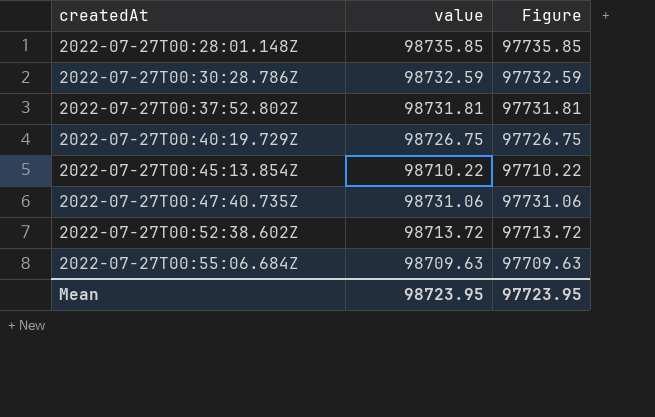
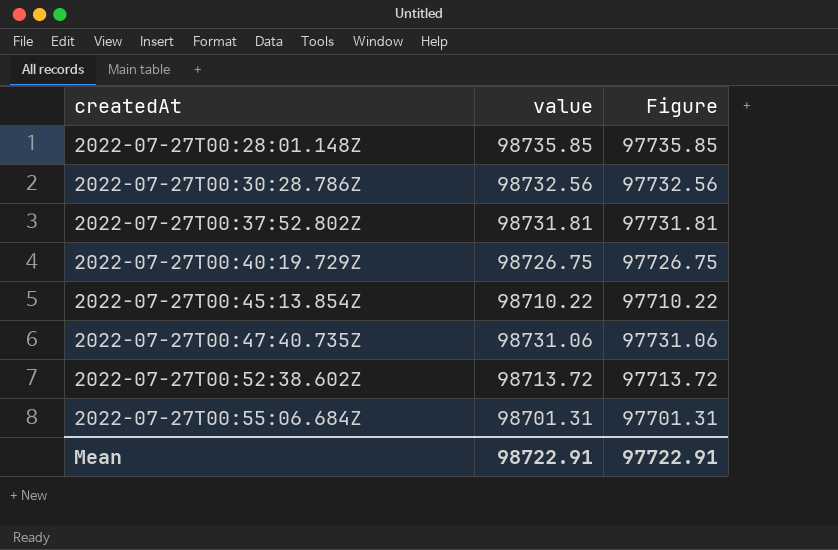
2022-07-27T00:30:28.786Z | value: 98732.59 -> 98732.56
2022-07-27T00:30:28.786Z | Figure: 97732.59 -> 97732.56
2022-07-27T00:55:06.684Z | value: 98709.63 -> 98701.31
2022-07-27T00:55:06.684Z | Figure: 97709.63 -> 97701.31
Mean | value: 98723.95 -> 98722.91
Mean | Figure: 97723.95 -> 97722.91

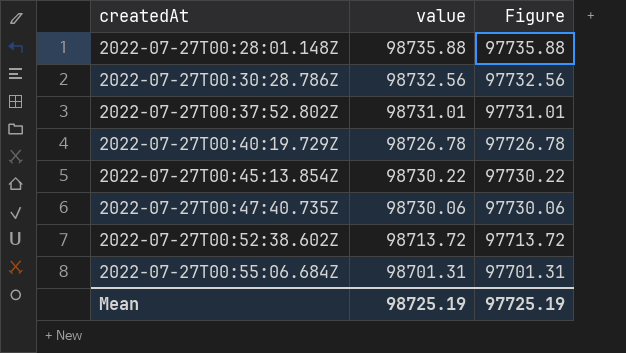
2022-07-27T00:28:01.148Z | value: 98735.85 -> 98735.88
2022-07-27T00:28:01.148Z | Figure: 97735.85 -> 97735.88
2022-07-27T00:37:52.802Z | value: 98731.81 -> 98731.01
2022-07-27T00:37:52.802Z | Figure: 97731.81 -> 97731.01
2022-07-27T00:40:19.729Z | value: 98726.75 -> 98726.78
2022-07-27T00:40:19.729Z | Figure: 97726.75 -> 97726.78
2022-07-27T00:45:13.854Z | value: 98710.22 -> 98730.22
2022-07-27T00:45:13.854Z | Figure: 97710.22 -> 97730.22
2022-07-27T00:47:40.735Z | value: 98731.06 -> 98730.06
2022-07-27T00:47:40.735Z | Figure: 97731.06 -> 97730.06
Mean | value: 98722.91 -> 98725.19
Mean | Figure: 97722.91 -> 97725.19

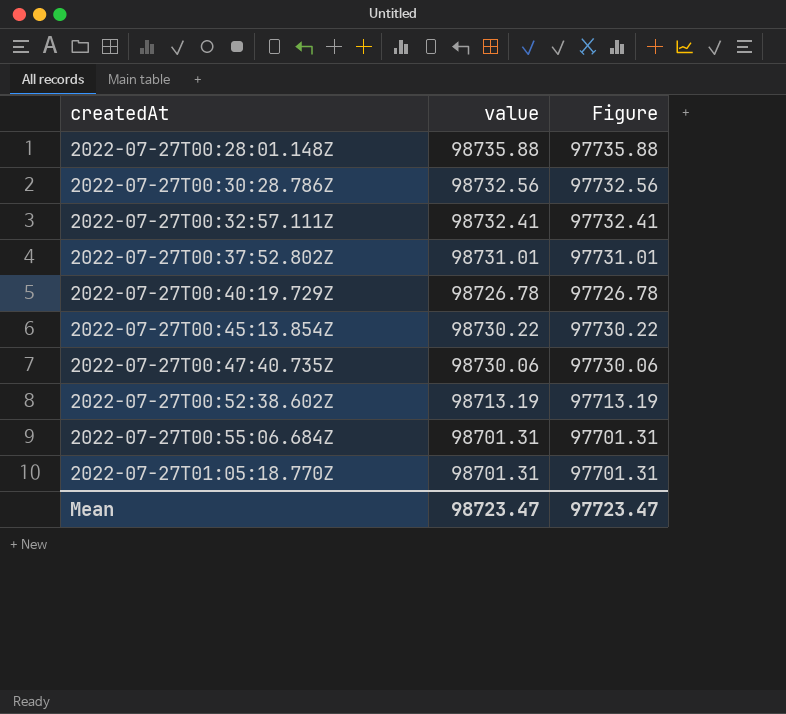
row 2022-07-27T00:32:57.111Z: none -> 98732.41 | 97732.41
2022-07-27T00:52:38.602Z | value: 98713.72 -> 98713.19
2022-07-27T00:52:38.602Z | Figure: 97713.72 -> 97713.19
row 2022-07-27T01:05:18.770Z: none -> 98701.31 | 97701.31
Mean | value: 98725.19 -> 98723.47
Mean | Figure: 97725.19 -> 97723.47

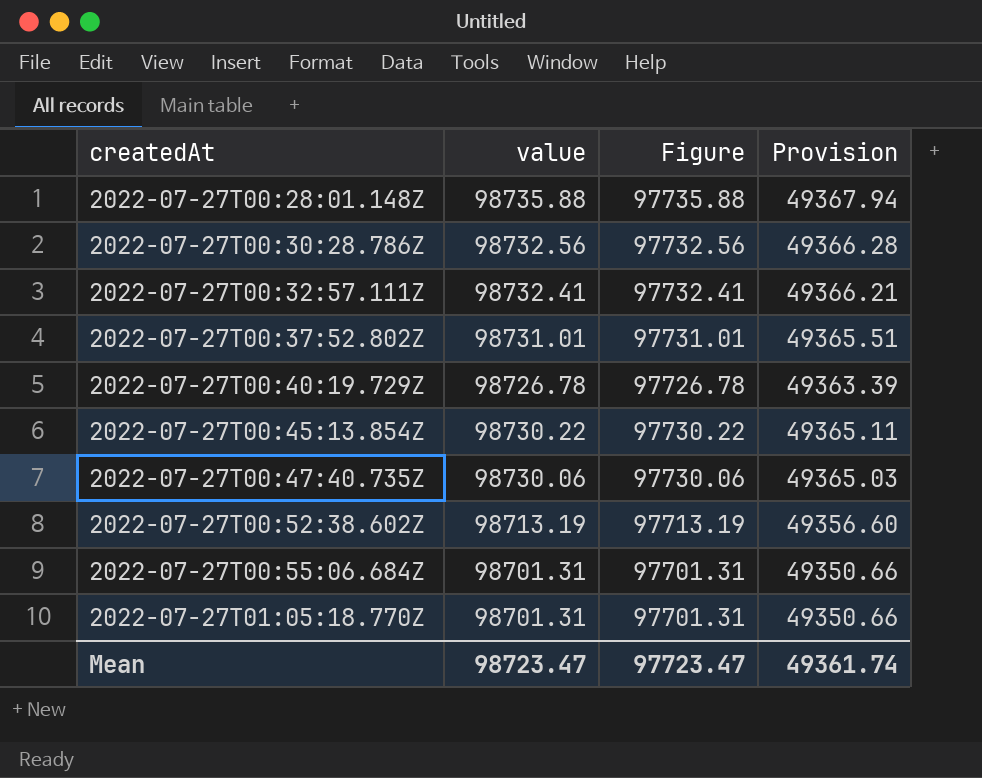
column Provision | formula: none -> [value] * 0.5

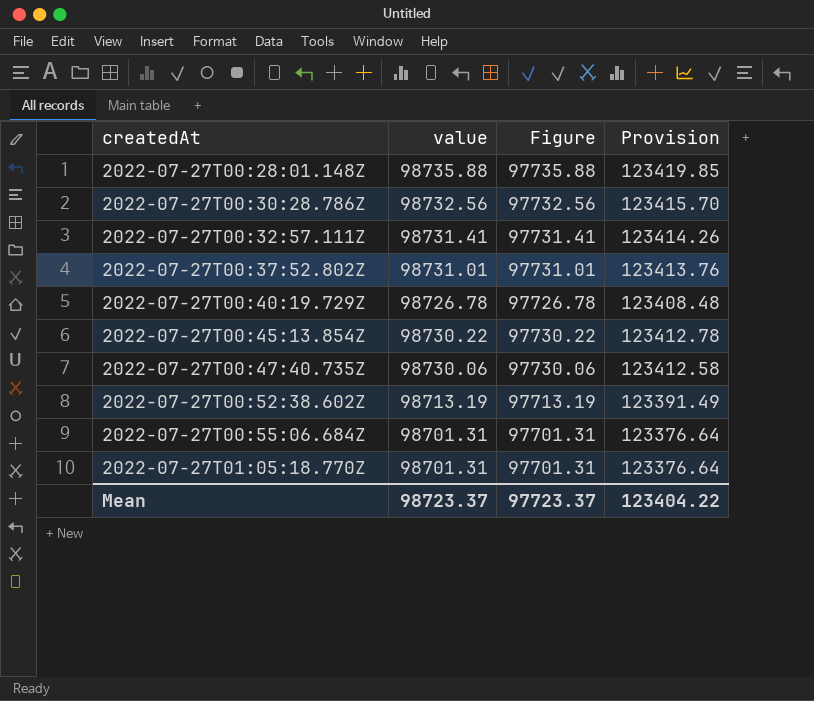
column Provision | formula: [value] * 0.5 -> [value] * 1.25
2022-07-27T00:32:57.111Z | value: 98732.41 -> 98731.41
2022-07-27T00:32:57.111Z | Figure: 97732.41 -> 97731.41
Mean | value: 98723.47 -> 98723.37
Mean | Figure: 97723.47 -> 97723.37
Mean | Provision: 49361.74 -> 123404.22

